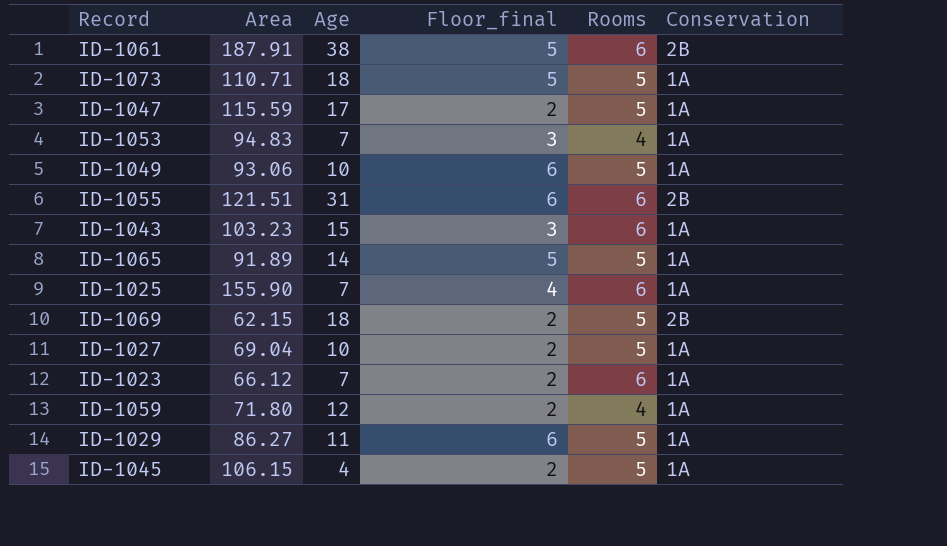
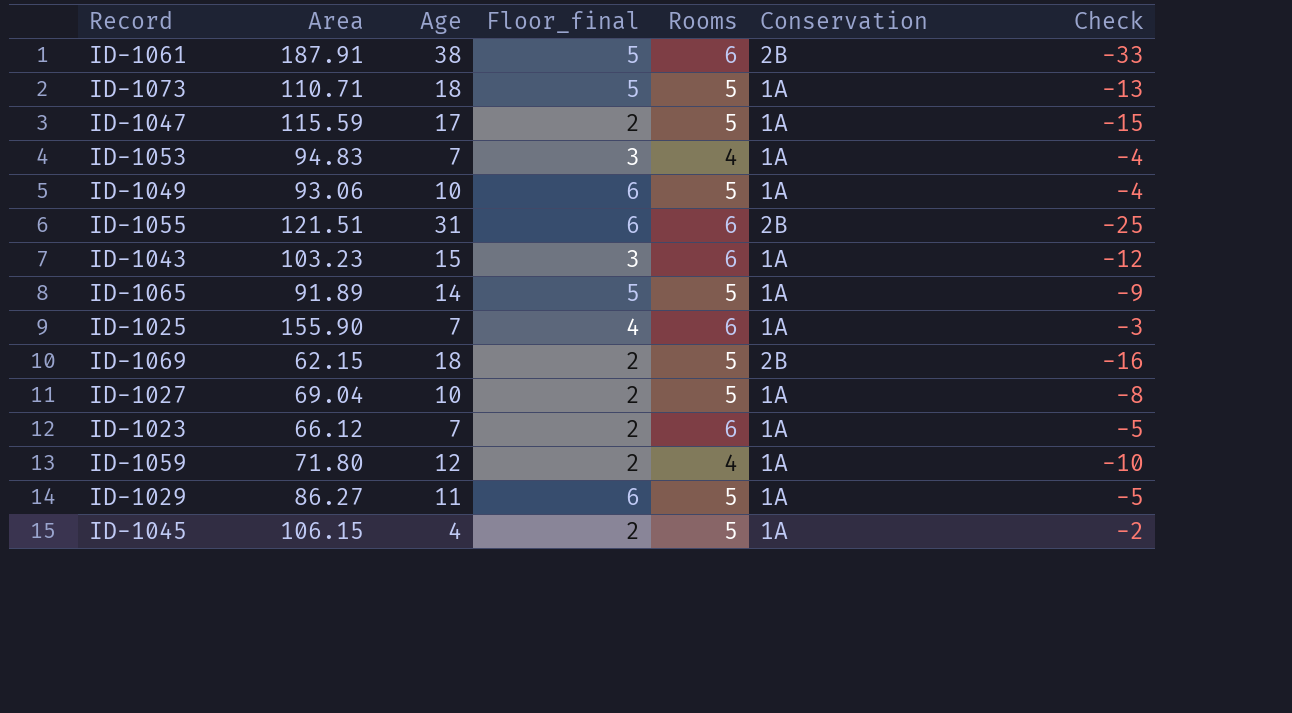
column Check | formula: none -> [Floor_final] - [Age]

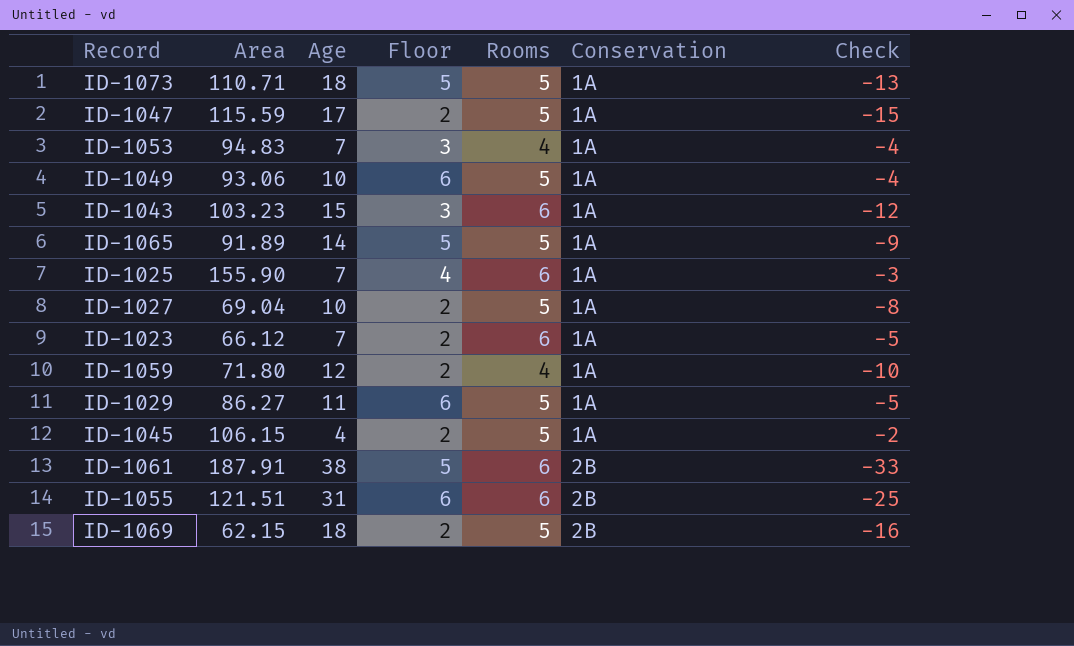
row order: none -> Conservation ascending
column name: Floor_final -> Floor

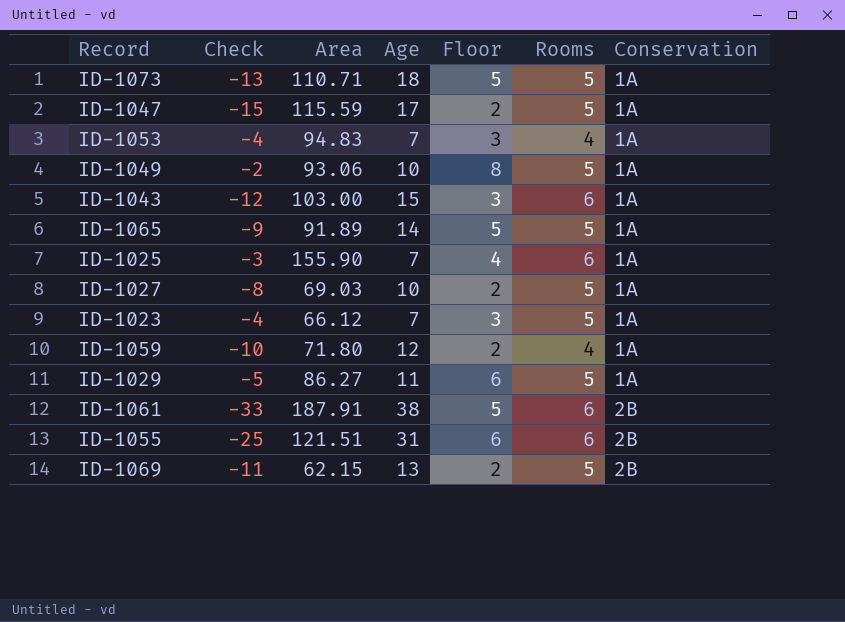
column Check | position: 7 -> 2
row ID-1045: 106.15 | 4 | 2 | 5 | 1A | -2 -> none
ID-1049 | Check: -4 -> -2
ID-1049 | Floor: 6 -> 8
ID-1043 | Area: 103.23 -> 103.00
ID-1027 | Area: 69.04 -> 69.03
ID-1023 | Check: -5 -> -4
ID-1023 | Floor: 2 -> 3
ID-1023 | Rooms: 6 -> 5
ID-1069 | Check: -16 -> -11
ID-1069 | Age: 18 -> 13

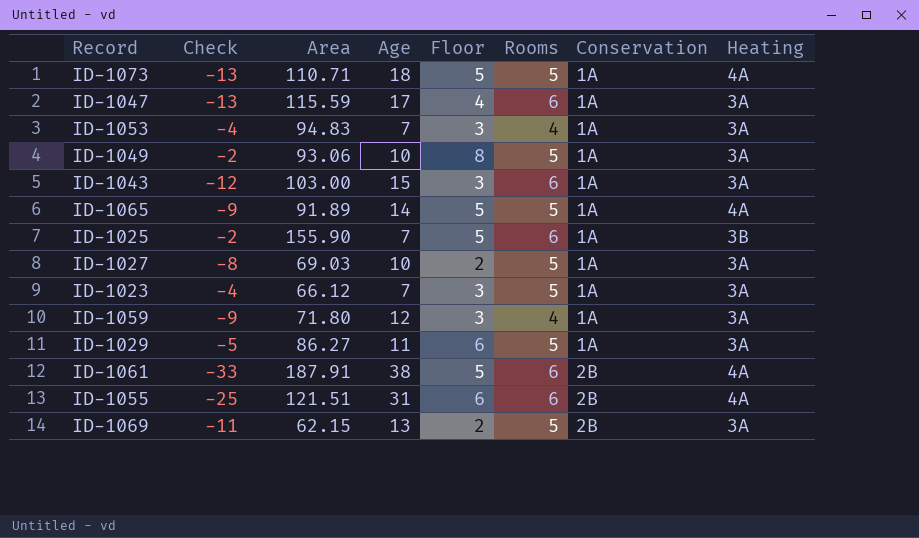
column Heating | position: none -> 8
ID-1047 | Check: -15 -> -13
ID-1047 | Floor: 2 -> 4
ID-1047 | Rooms: 5 -> 6
ID-1025 | Check: -3 -> -2
ID-1025 | Floor: 4 -> 5
ID-1059 | Check: -10 -> -9
ID-1059 | Floor: 2 -> 3

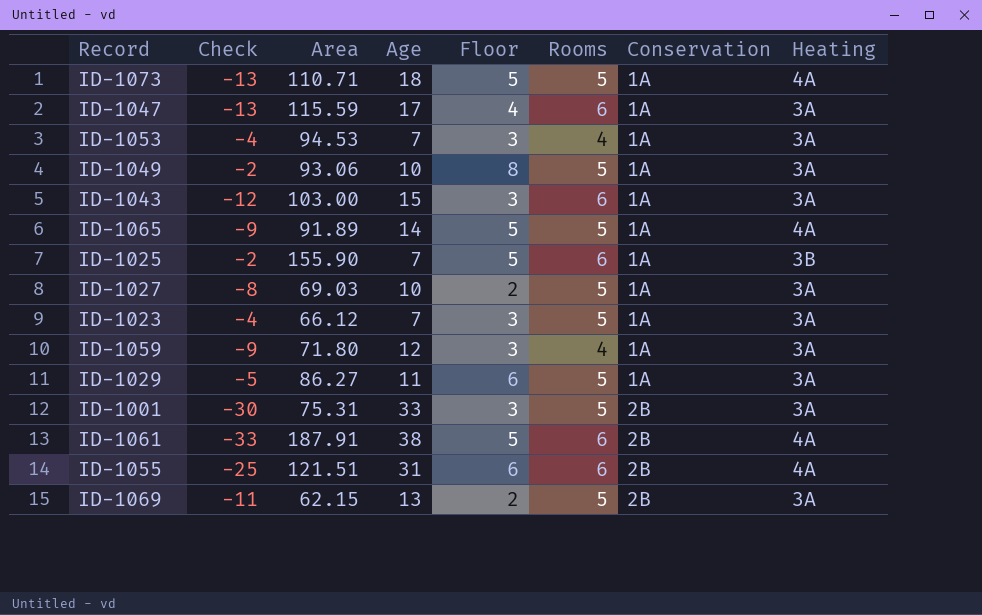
ID-1053 | Area: 94.83 -> 94.53
row ID-1001: none -> -30 | 75.31 | 33 | 3 | 5 | 2B | 3A

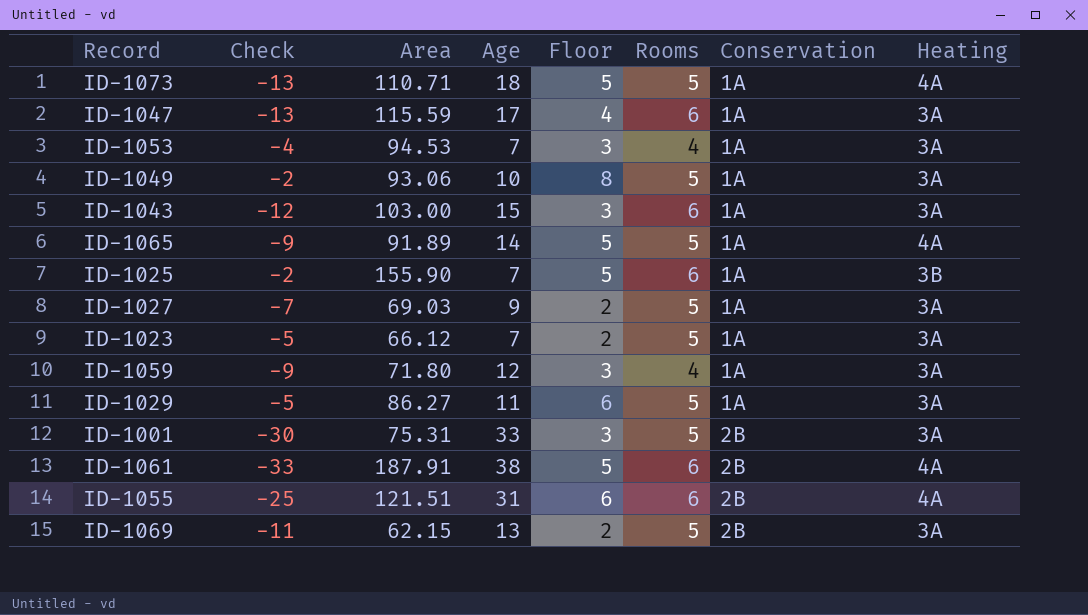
ID-1027 | Check: -8 -> -7
ID-1027 | Age: 10 -> 9
ID-1023 | Check: -4 -> -5
ID-1023 | Floor: 3 -> 2

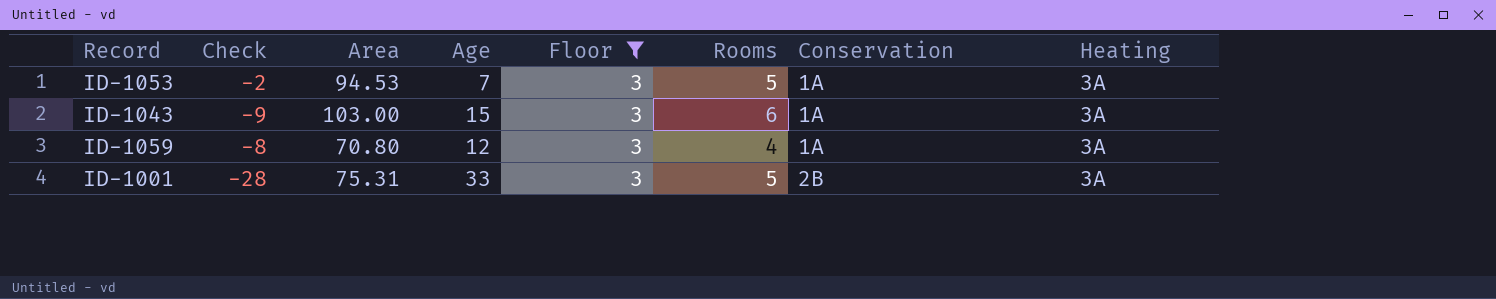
filter: none -> Floor = 3
column Check | formula: [Floor] - [Age] -> [Rooms] - [Age]
ID-1053 | Rooms: 4 -> 5
ID-1059 | Area: 71.80 -> 70.80

